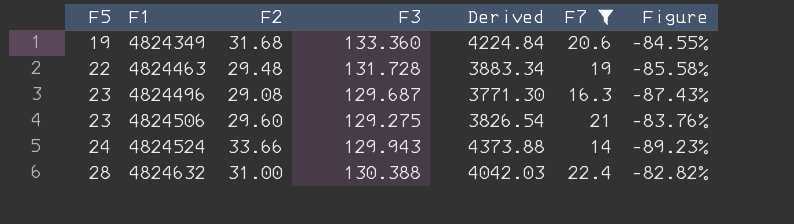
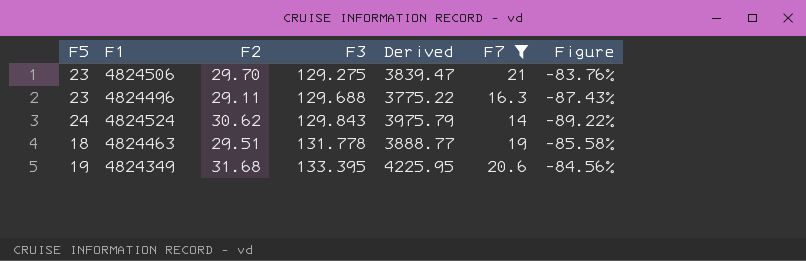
row order: F5 ascending -> F3 ascending
row 4824632: 28 | 31.00 | 130.388 | 4042.03 | 22.4 | -82.82% -> none
4824506 | F2: 29.60 -> 29.70
4824506 | Derived: 3826.54 -> 3839.47
4824496 | F2: 29.08 -> 29.11
4824496 | F3: 129.687 -> 129.688
4824496 | Derived: 3771.30 -> 3775.22
4824524 | F2: 33.66 -> 30.62
4824524 | F3: 129.943 -> 129.843
4824524 | Derived: 4373.88 -> 3975.79
4824524 | Figure: -89.23% -> -89.22%
4824463 | F5: 22 -> 18
4824463 | F2: 29.48 -> 29.51
4824463 | F3: 131.728 -> 131.778
4824463 | Derived: 3883.34 -> 3888.77
4824349 | F3: 133.360 -> 133.395
4824349 | Derived: 4224.84 -> 4225.95
4824349 | Figure: -84.55% -> -84.56%

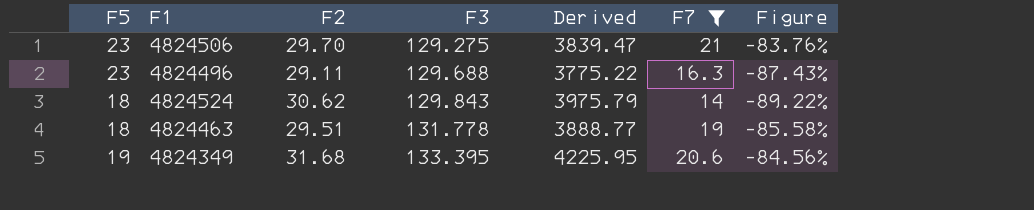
4824524 | F5: 24 -> 18

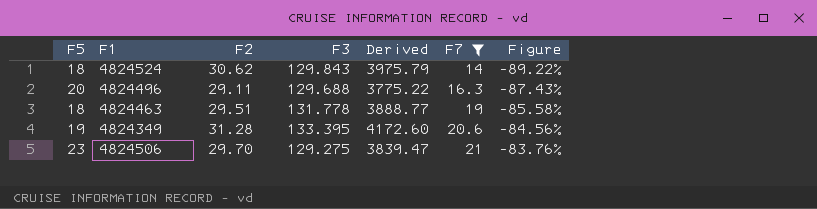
row order: F3 ascending -> F7 ascending
4824496 | F5: 23 -> 20
4824349 | F2: 31.68 -> 31.28
4824349 | Derived: 4225.95 -> 4172.60

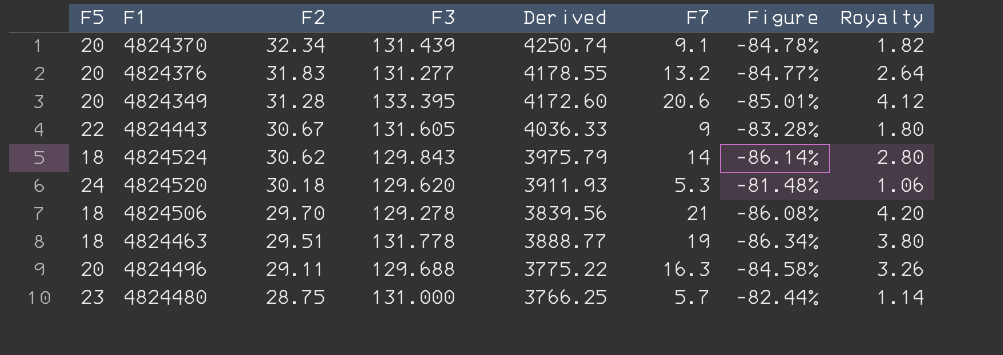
filter: F7 >= 14 -> none
row order: F7 ascending -> F2 descending
column Figure | formula: ([F7] - [F3]) / [F3] -> ([F5] - [F3]) / [F3]
column Royalty | formula: none -> [F7] * 0.2
4824349 | F5: 19 -> 20
4824506 | F5: 23 -> 18
4824506 | F3: 129.275 -> 129.278
4824506 | Derived: 3839.47 -> 3839.56

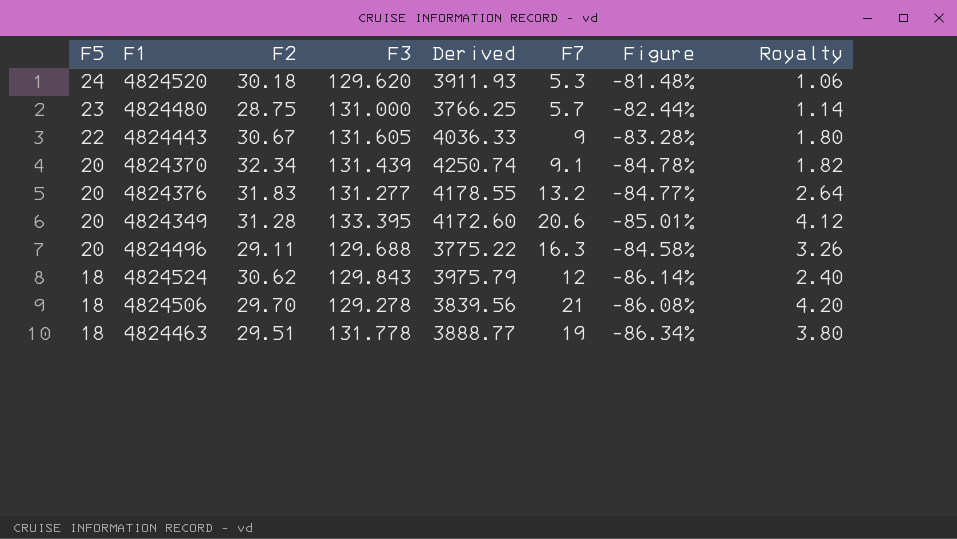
row order: F2 descending -> F5 descending
4824524 | F7: 14 -> 12
4824524 | Royalty: 2.80 -> 2.40

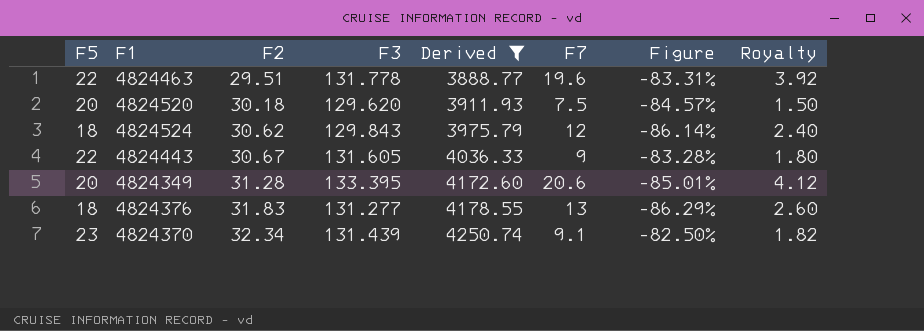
filter: none -> Derived >= 3888.77
row order: F5 descending -> F2 ascending
4824463 | F5: 18 -> 22
4824463 | F7: 19 -> 19.6
4824463 | Figure: -86.34% -> -83.31%
4824463 | Royalty: 3.80 -> 3.92
4824520 | F5: 24 -> 20
4824520 | F7: 5.3 -> 7.5
4824520 | Figure: -81.48% -> -84.57%
4824520 | Royalty: 1.06 -> 1.50
4824376 | F5: 20 -> 18
4824376 | F7: 13.2 -> 13
4824376 | Figure: -84.77% -> -86.29%
4824376 | Royalty: 2.64 -> 2.60
4824370 | F5: 20 -> 23
4824370 | Figure: -84.78% -> -82.50%

